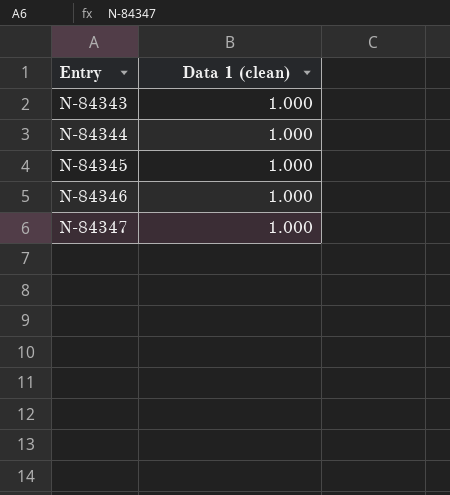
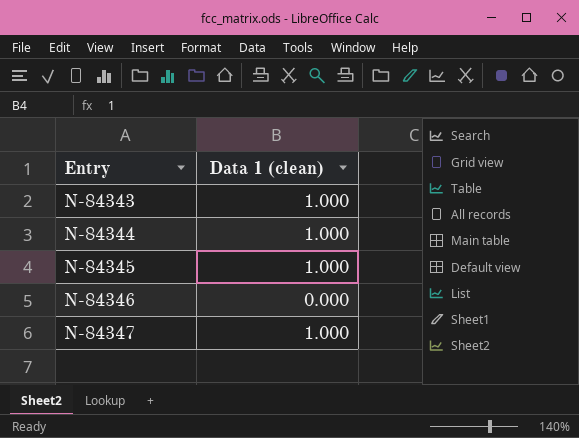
N-84346 | Data 1 (clean): 1.000 -> 0.000

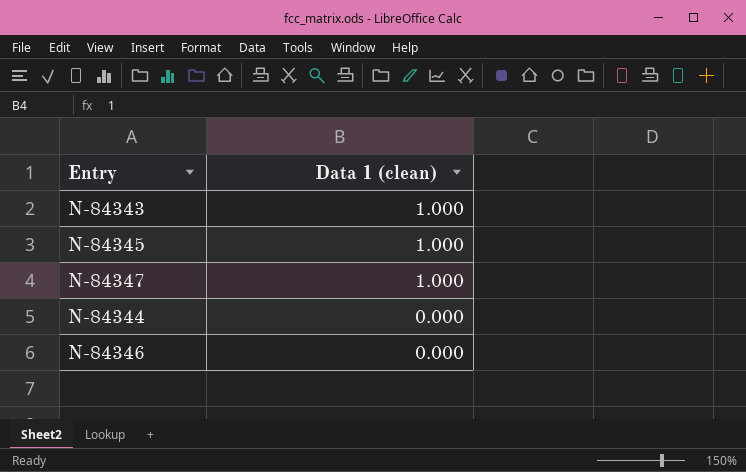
row order: Entry ascending -> Data 1 (clean) descending
N-84344 | Data 1 (clean): 1.000 -> 0.000

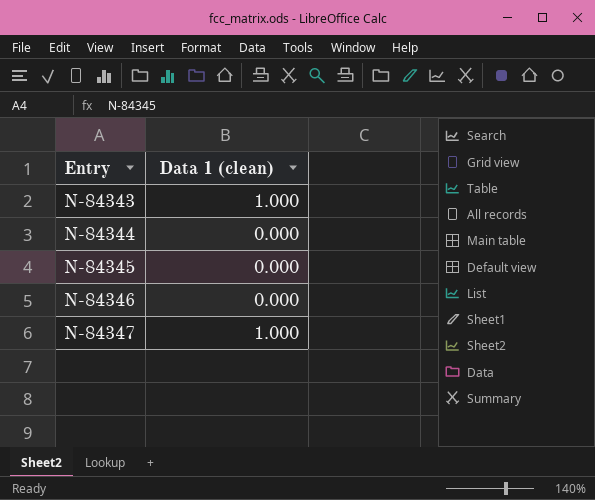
row order: Data 1 (clean) descending -> Entry ascending
N-84345 | Data 1 (clean): 1.000 -> 0.000

